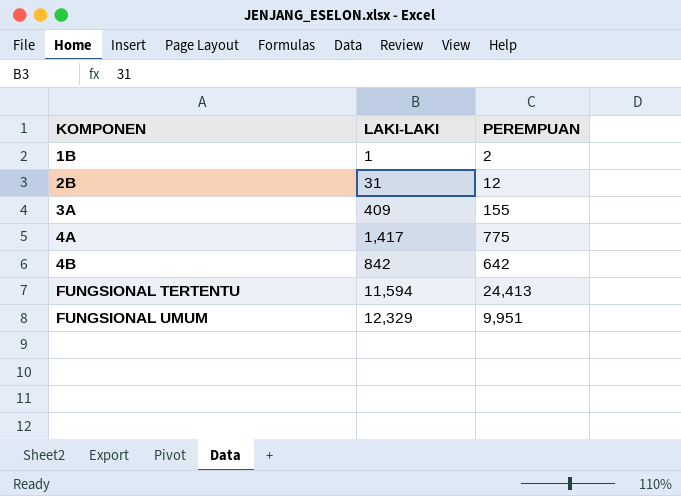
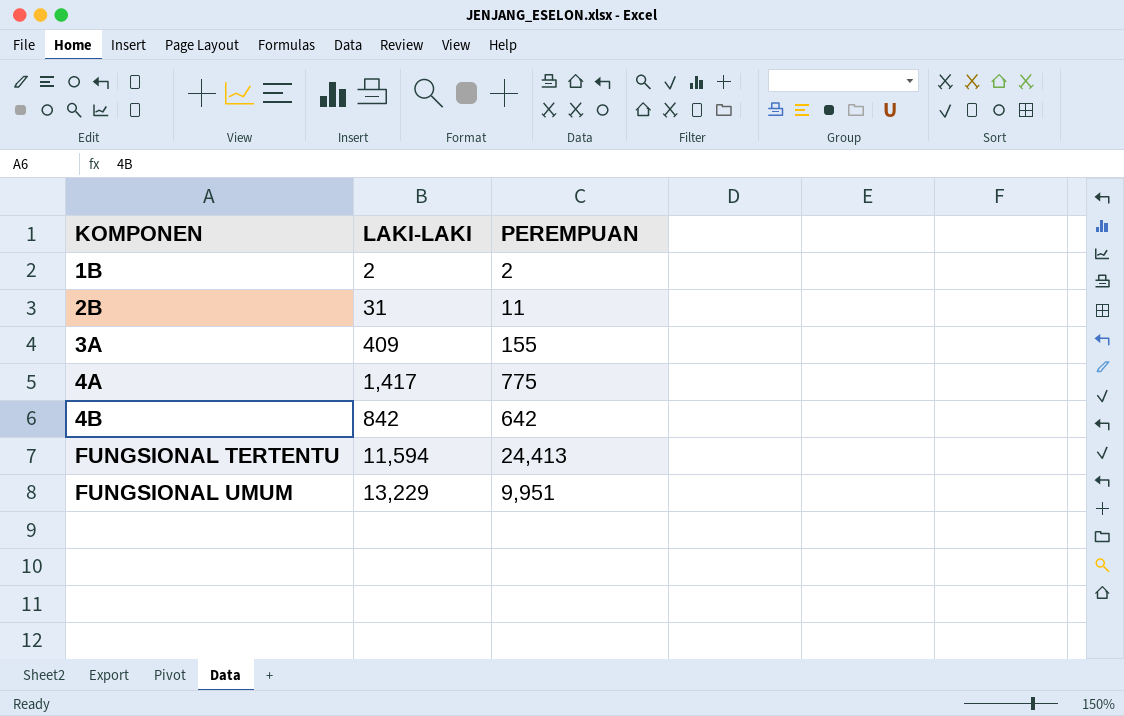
1B | LAKI-LAKI: 1 -> 2
2B | PEREMPUAN: 12 -> 11
FUNGSIONAL UMUM | LAKI-LAKI: 12,329 -> 13,229

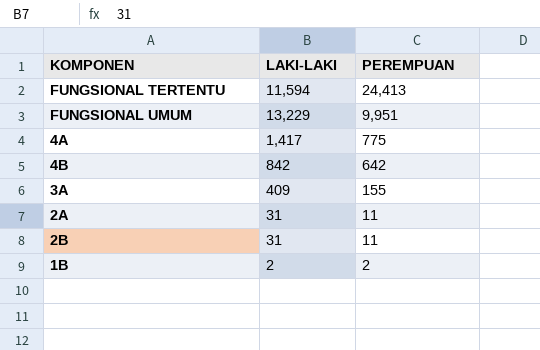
row order: KOMPONEN ascending -> PEREMPUAN descending
row 2A: none -> 31 | 11

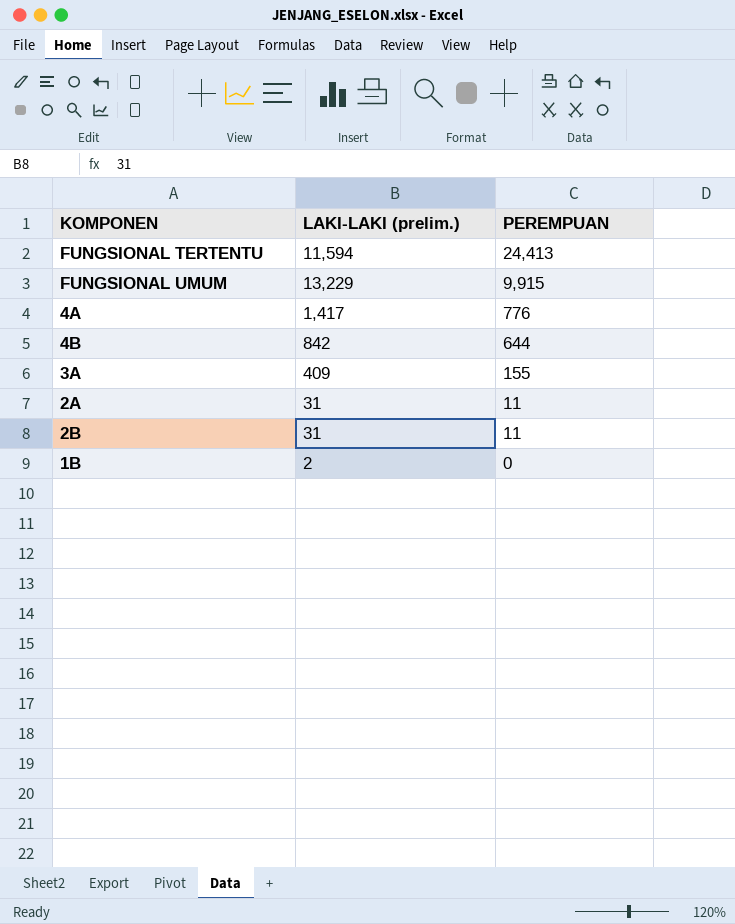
column name: LAKI-LAKI -> LAKI-LAKI (prelim.)
FUNGSIONAL UMUM | PEREMPUAN: 9,951 -> 9,915
4A | PEREMPUAN: 775 -> 776
4B | PEREMPUAN: 642 -> 644
1B | PEREMPUAN: 2 -> 0

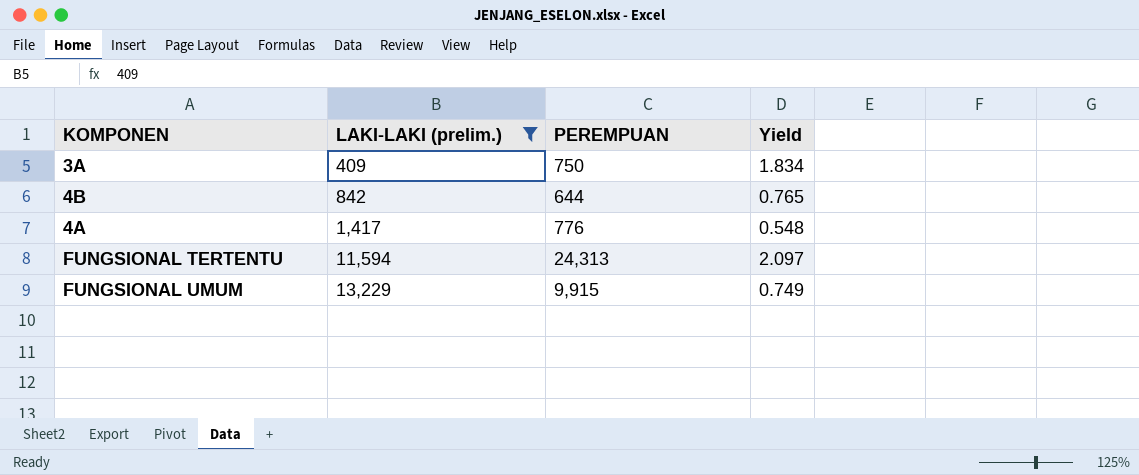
filter: none -> LAKI-LAKI (prelim.) >= 409
row order: PEREMPUAN descending -> LAKI-LAKI (prelim.) ascending
column Yield | formula: none -> [PEREMPUAN] / [LAKI-LAKI (prelim.)]
3A | PEREMPUAN: 155 -> 750
FUNGSIONAL TERTENTU | PEREMPUAN: 24,413 -> 24,313

